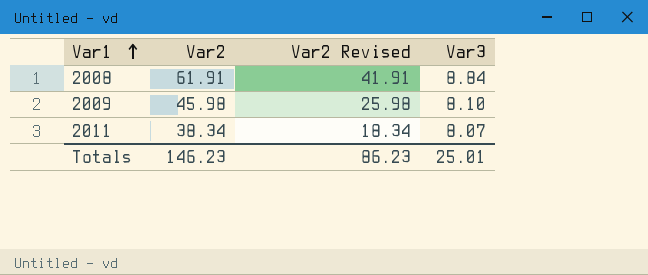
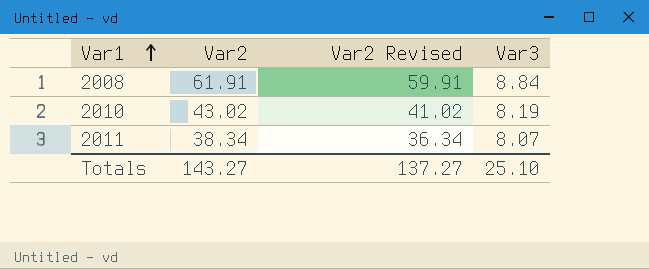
column Var2 Revised | formula: [Var2] - 20 -> [Var2] - 2
row 2009: 45.98 | 25.98 | 8.10 -> none
row 2010: none -> 43.02 | 41.02 | 8.19
Totals | Var2: 146.23 -> 143.27
Totals | Var2 Revised: 86.23 -> 137.27
Totals | Var3: 25.01 -> 25.10

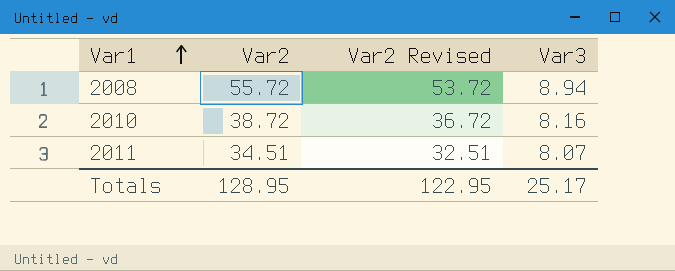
2008 | Var2: 61.91 -> 55.72
2008 | Var2 Revised: 59.91 -> 53.72
2008 | Var3: 8.84 -> 8.94
2010 | Var2: 43.02 -> 38.72
2010 | Var2 Revised: 41.02 -> 36.72
2010 | Var3: 8.19 -> 8.16
2011 | Var2: 38.34 -> 34.51
2011 | Var2 Revised: 36.34 -> 32.51
Totals | Var2: 143.27 -> 128.95
Totals | Var2 Revised: 137.27 -> 122.95
Totals | Var3: 25.10 -> 25.17

